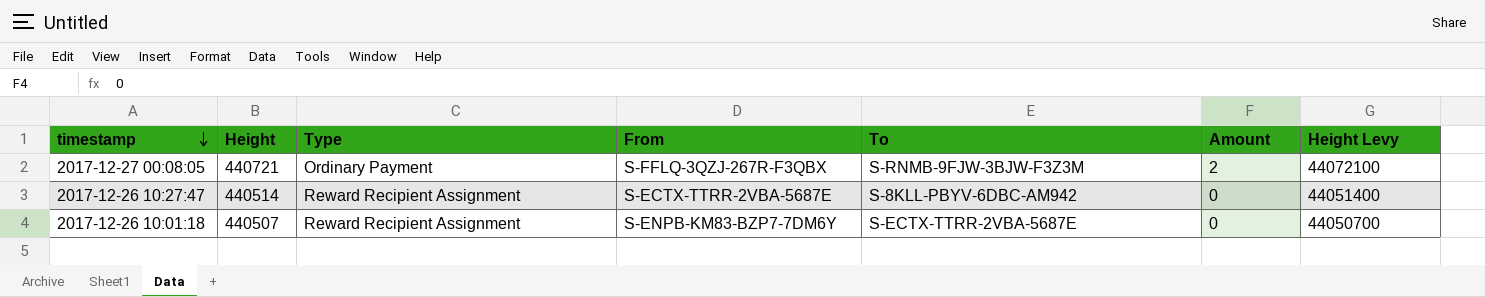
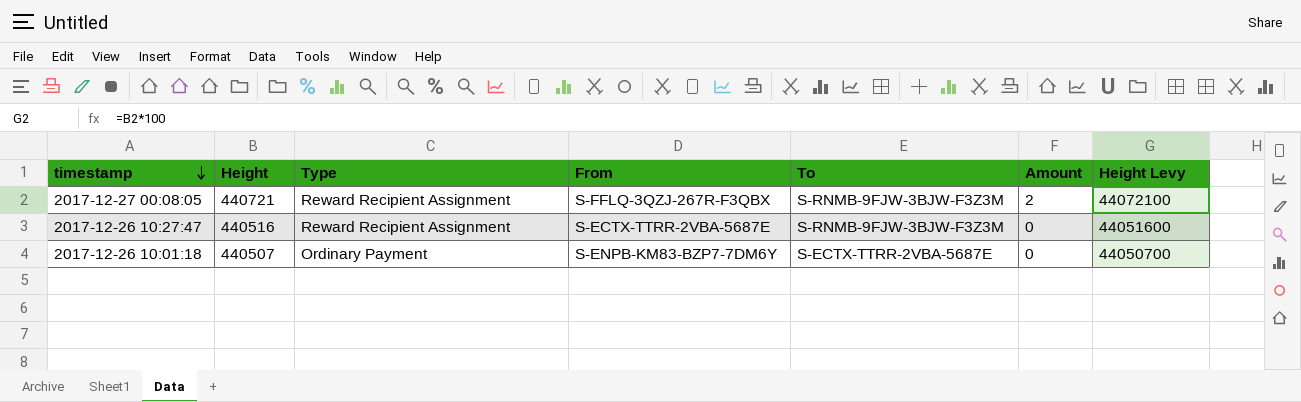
2017-12-27 00:08:05 | Type: Ordinary Payment -> Reward Recipient Assignment
2017-12-26 10:27:47 | Height: 440514 -> 440516
2017-12-26 10:27:47 | To: S-8KLL-PBYV-6DBC-AM942 -> S-RNMB-9FJW-3BJW-F3Z3M
2017-12-26 10:27:47 | Height Levy: 44051400 -> 44051600
2017-12-26 10:01:18 | Type: Reward Recipient Assignment -> Ordinary Payment

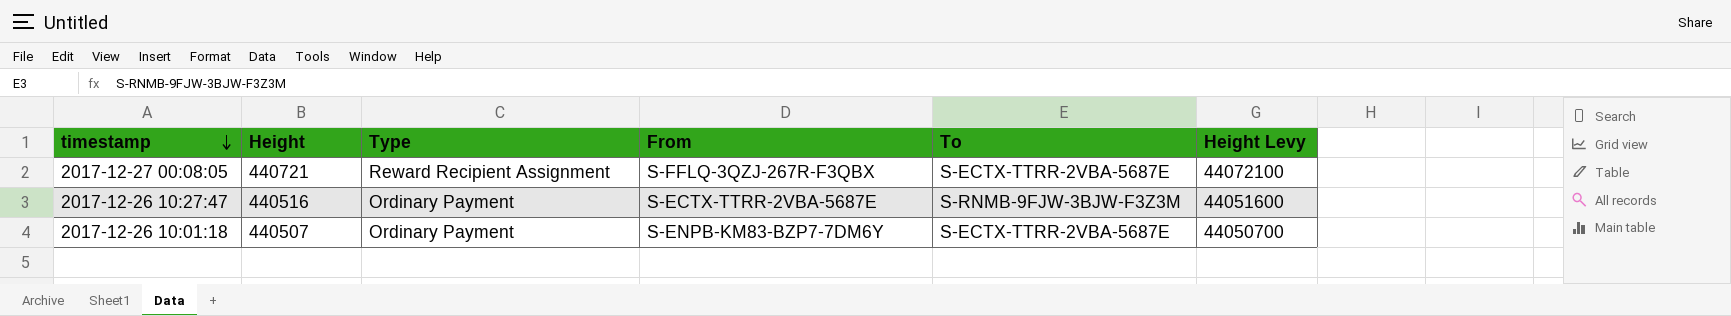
column Amount | position: 6 -> none
2017-12-27 00:08:05 | To: S-RNMB-9FJW-3BJW-F3Z3M -> S-ECTX-TTRR-2VBA-5687E
2017-12-26 10:27:47 | Type: Reward Recipient Assignment -> Ordinary Payment

